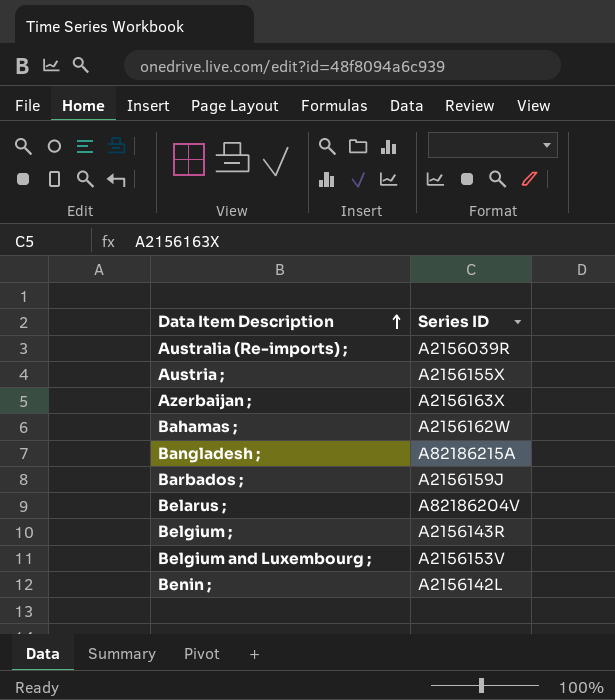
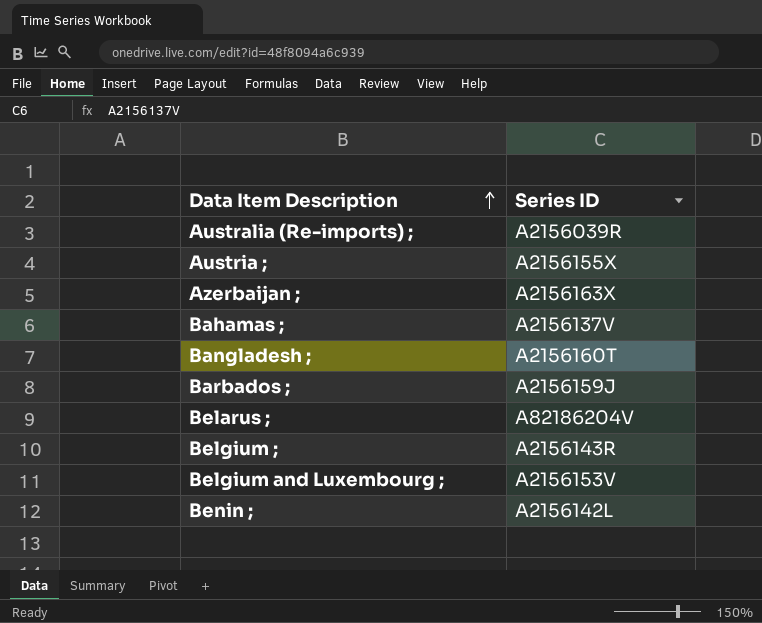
Bahamas ; | Series ID: A2156162W -> A2156137V
Bangladesh ; | Series ID: A82186215A -> A2156160T

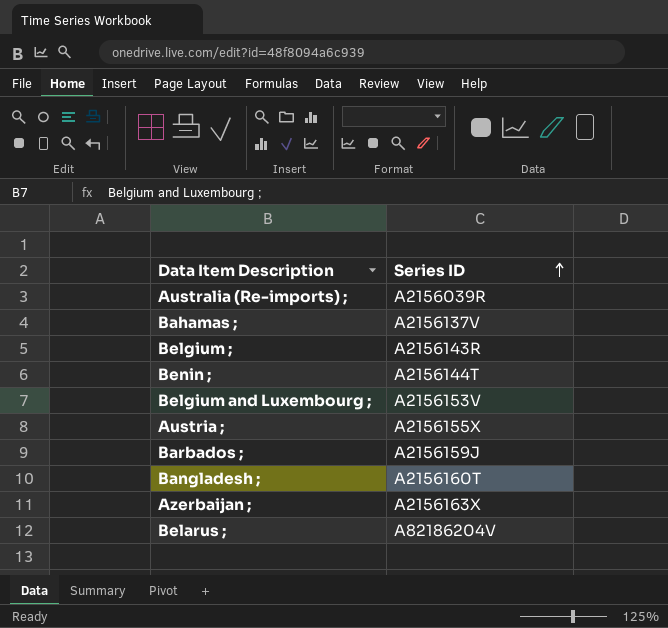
row order: Data Item Description ascending -> Series ID ascending
Benin ; | Series ID: A2156142L -> A2156144T

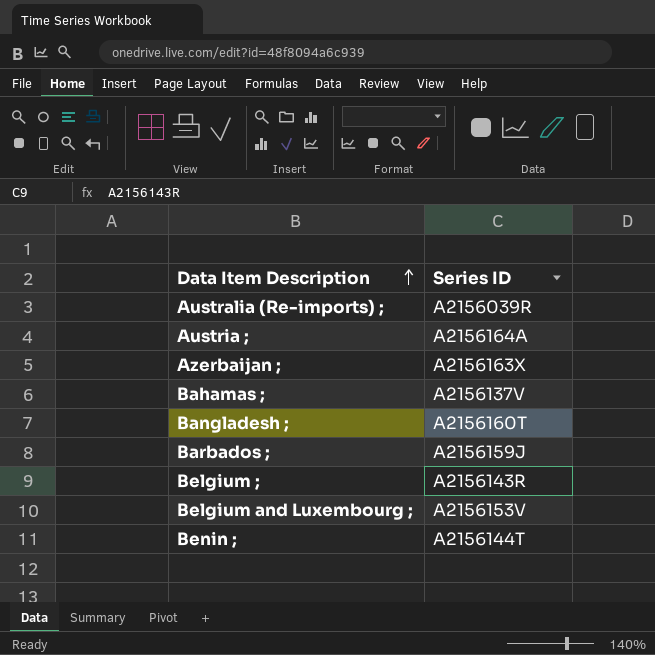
row order: Series ID ascending -> Data Item Description ascending
row Belarus ;: A82186204V -> none
Austria ; | Series ID: A2156155X -> A2156164A

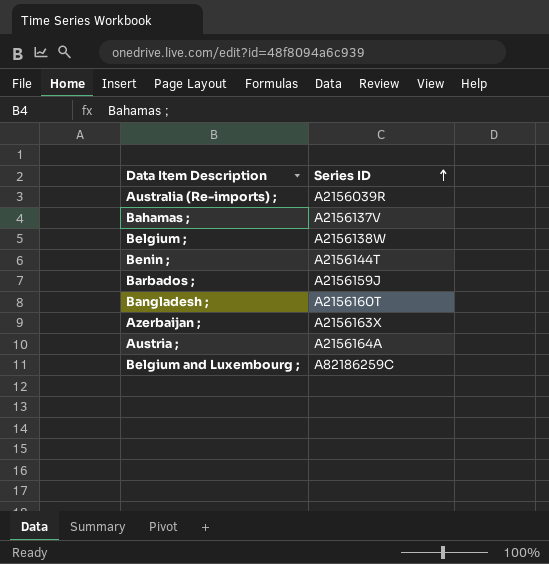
row order: Data Item Description ascending -> Series ID ascending
Belgium ; | Series ID: A2156143R -> A2156138W
Belgium and Luxembourg ; | Series ID: A2156153V -> A82186259C

